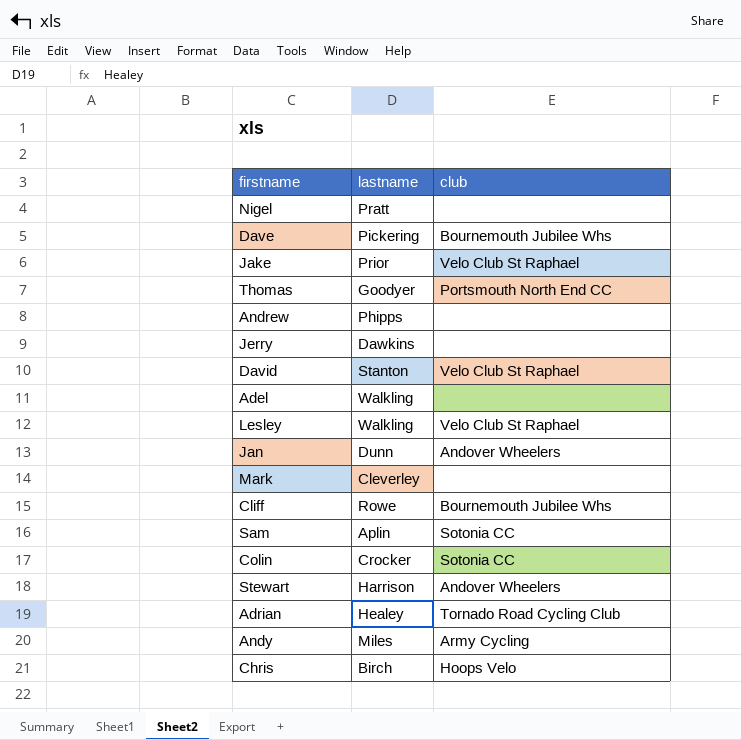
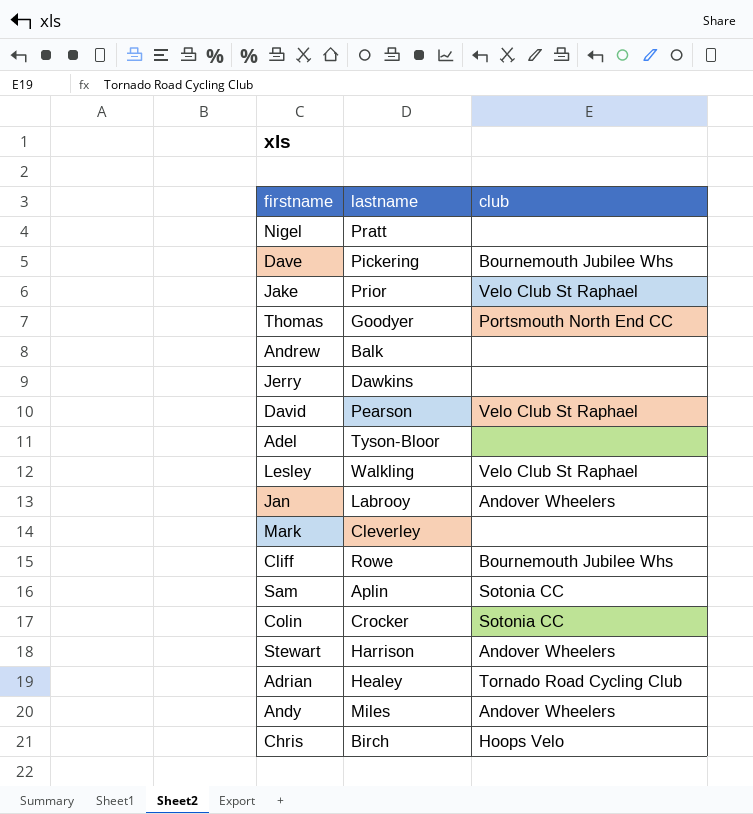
Andrew | lastname: Phipps -> Balk
David | lastname: Stanton -> Pearson
Adel | lastname: Walkling -> Tyson-Bloor
Jan | lastname: Dunn -> Labrooy
Andy | club: Army Cycling -> Andover Wheelers

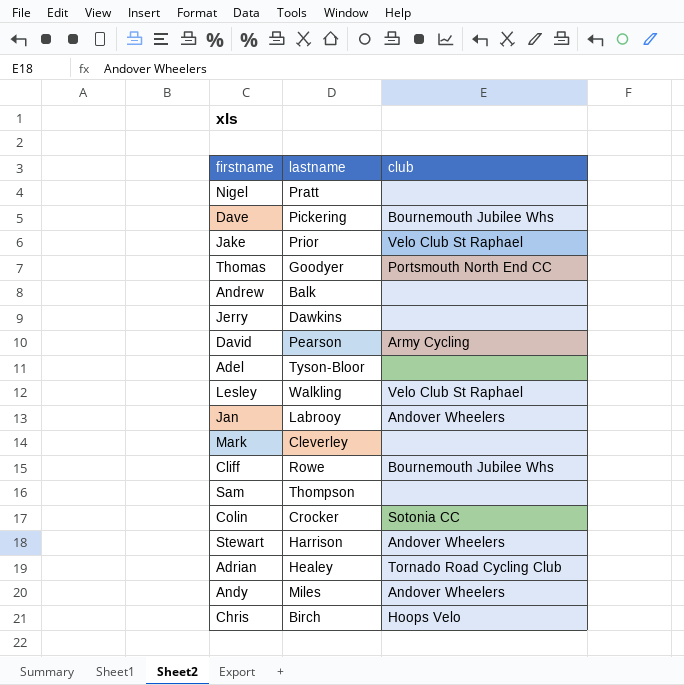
David | club: Velo Club St Raphael -> Army Cycling
Sam | lastname: Aplin -> Thompson
Sam | club: Sotonia CC -> none

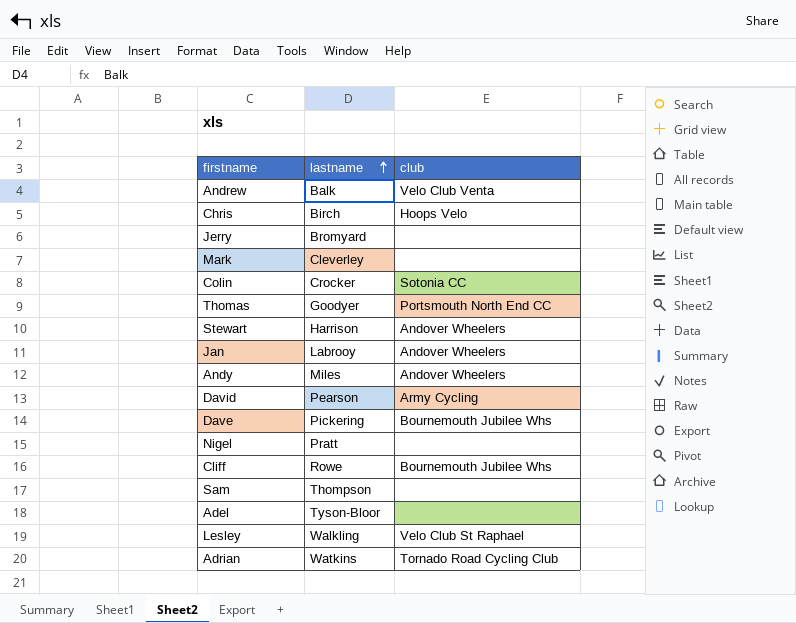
row order: none -> lastname ascending
row Jake: Prior | Velo Club St Raphael -> none
Andrew | club: none -> Velo Club Venta
Jerry | lastname: Dawkins -> Bromyard
Adrian | lastname: Healey -> Watkins

